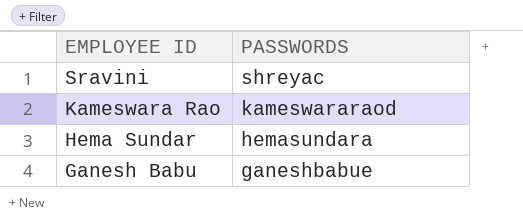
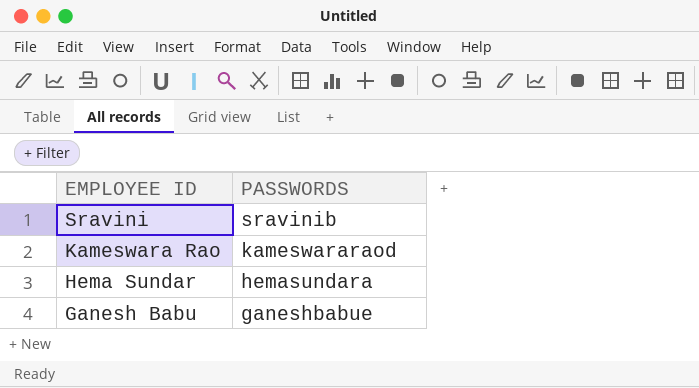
Sravini | PASSWORDS: shreyac -> sravinib

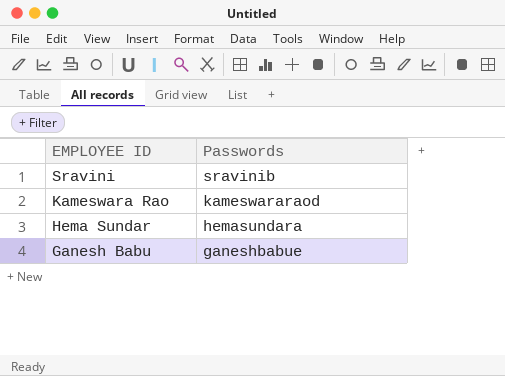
column name: PASSWORDS -> Passwords

